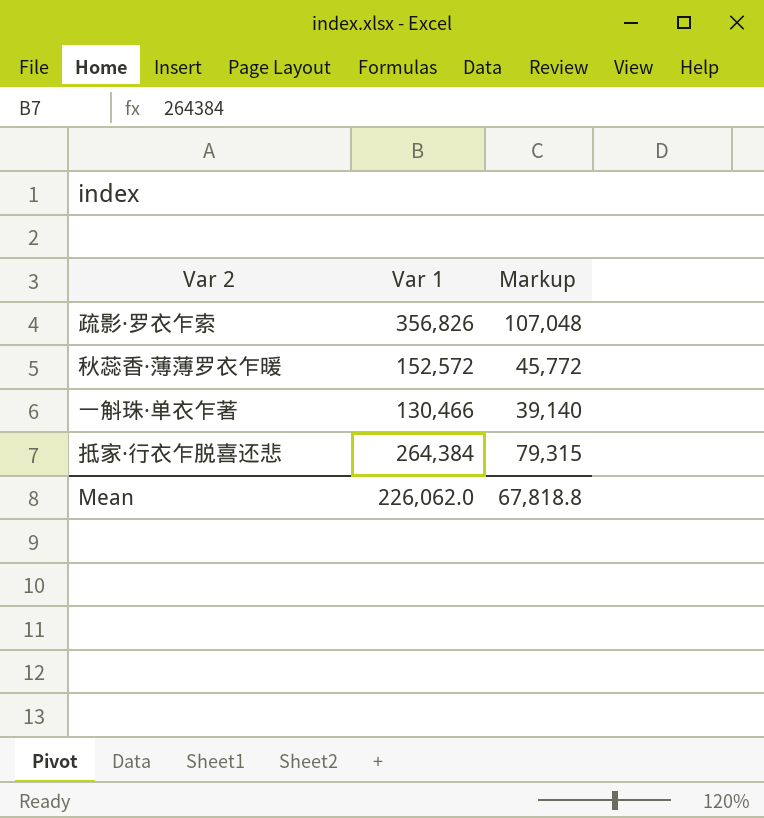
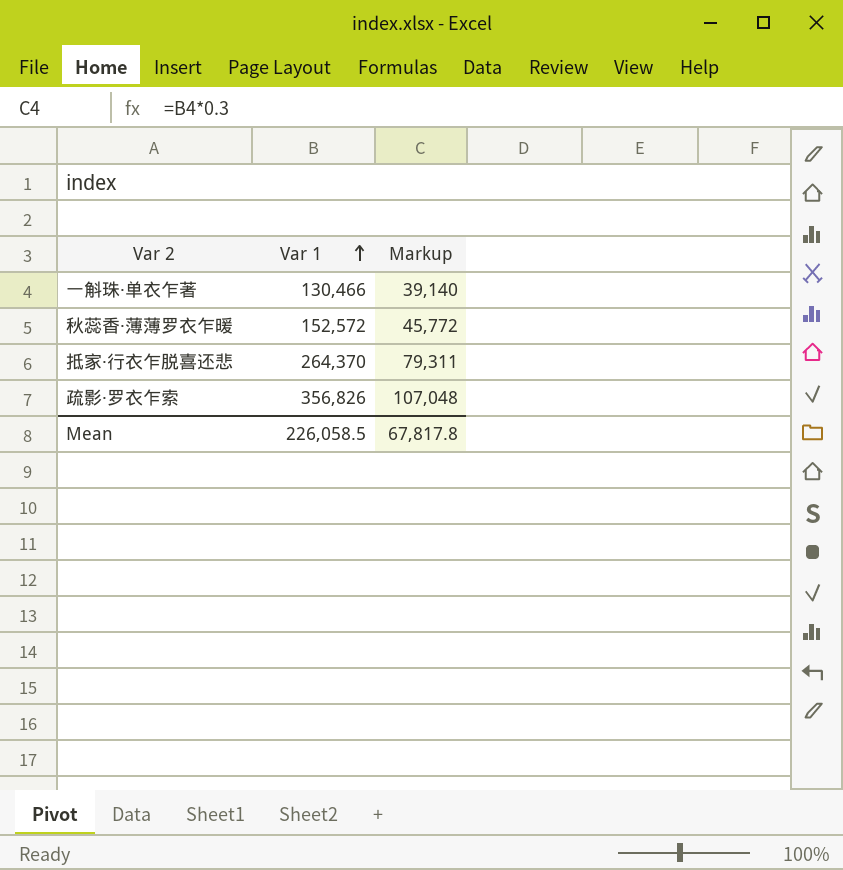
row order: none -> Var 1 ascending
抵家·行衣乍脱喜还悲 | Var 1: 264,384 -> 264,370
抵家·行衣乍脱喜还悲 | Markup: 79,315 -> 79,311
Mean | Var 1: 226,062.0 -> 226,058.5
Mean | Markup: 67,818.8 -> 67,817.8

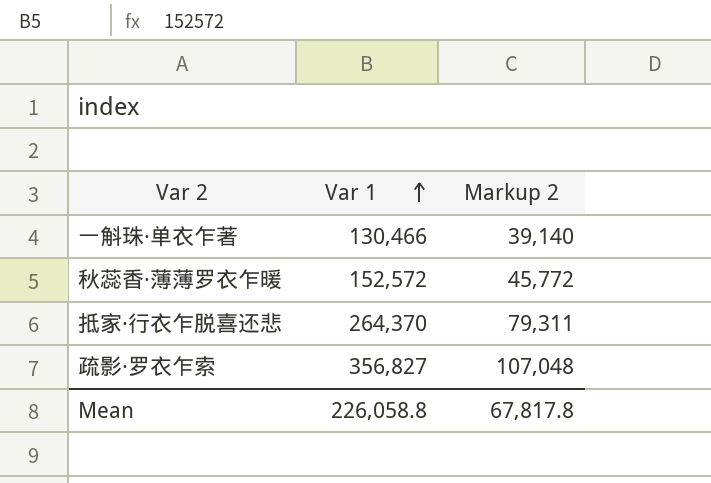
column name: Markup -> Markup 2
疏影·罗衣乍索 | Var 1: 356,826 -> 356,827
Mean | Var 1: 226,058.5 -> 226,058.8

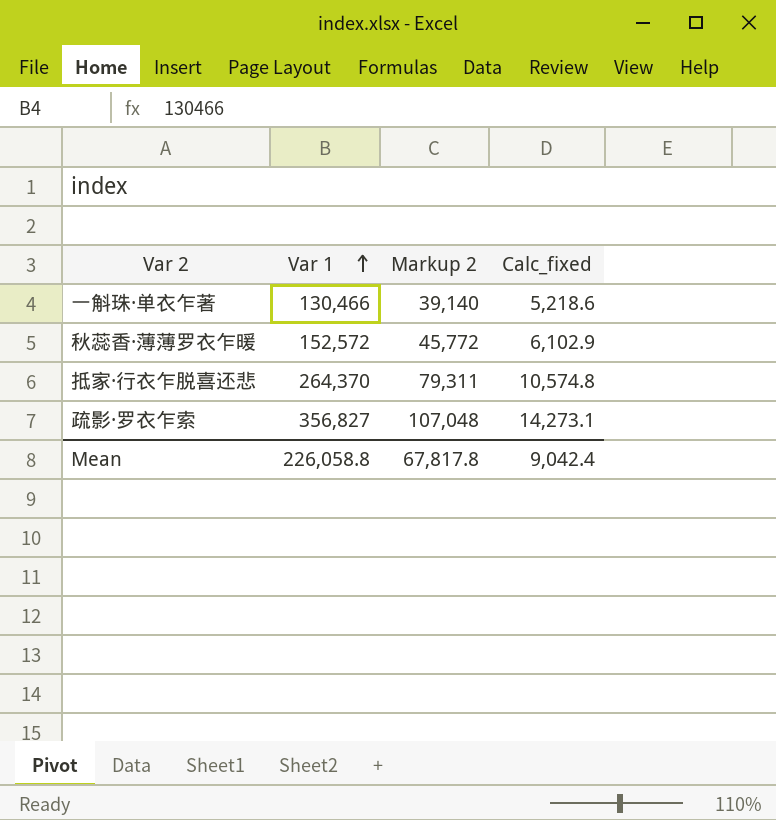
column Calc_fixed | formula: none -> [Var 1] * 0.04

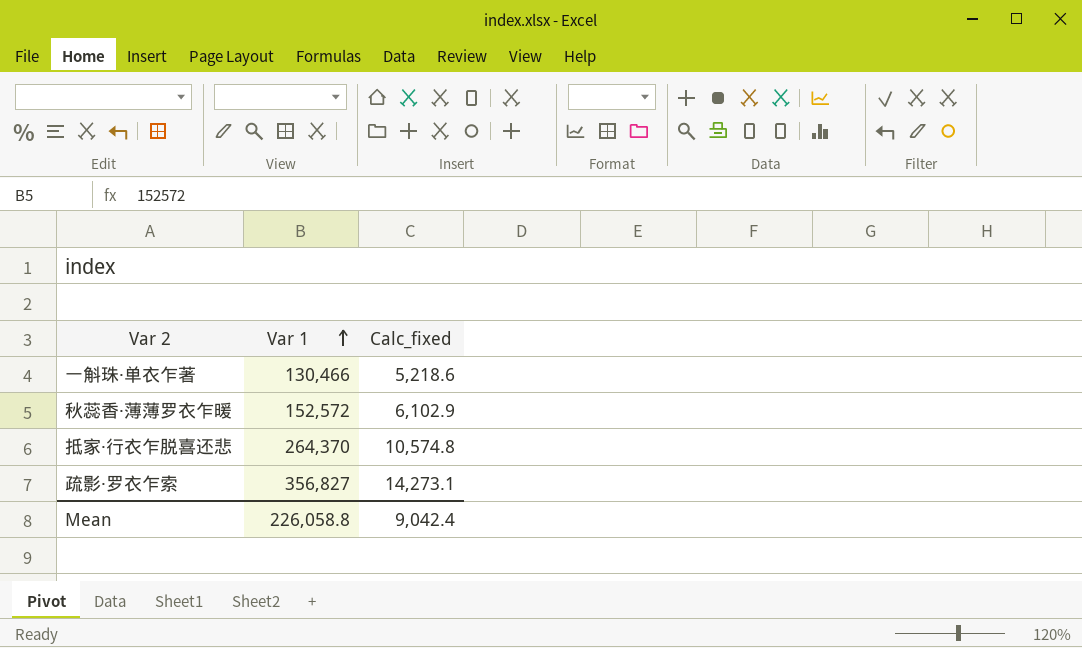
column Markup 2 | formula: [Var 1] * 0.3 -> none

